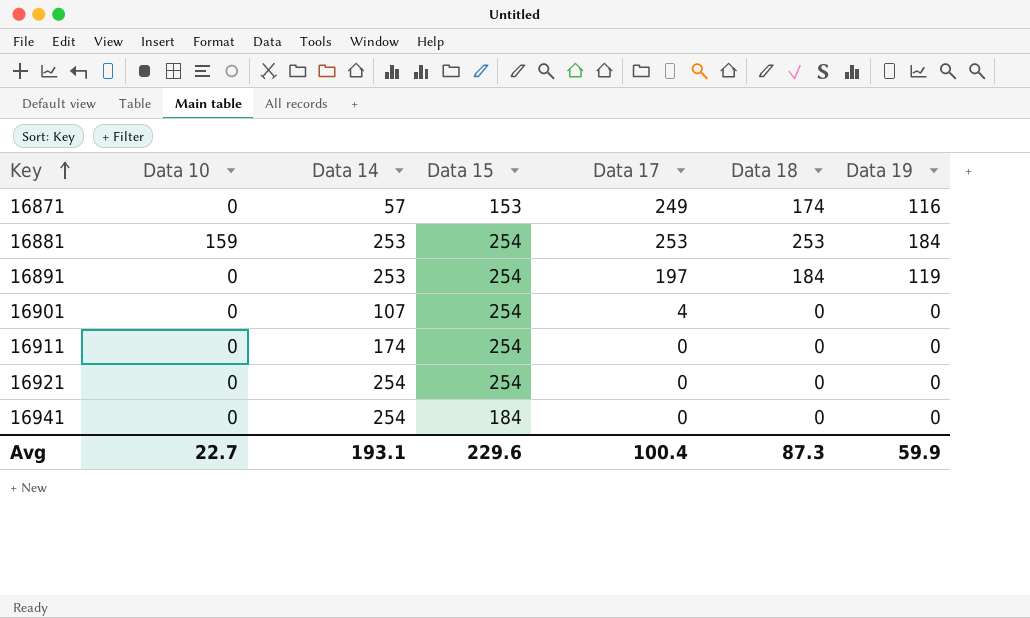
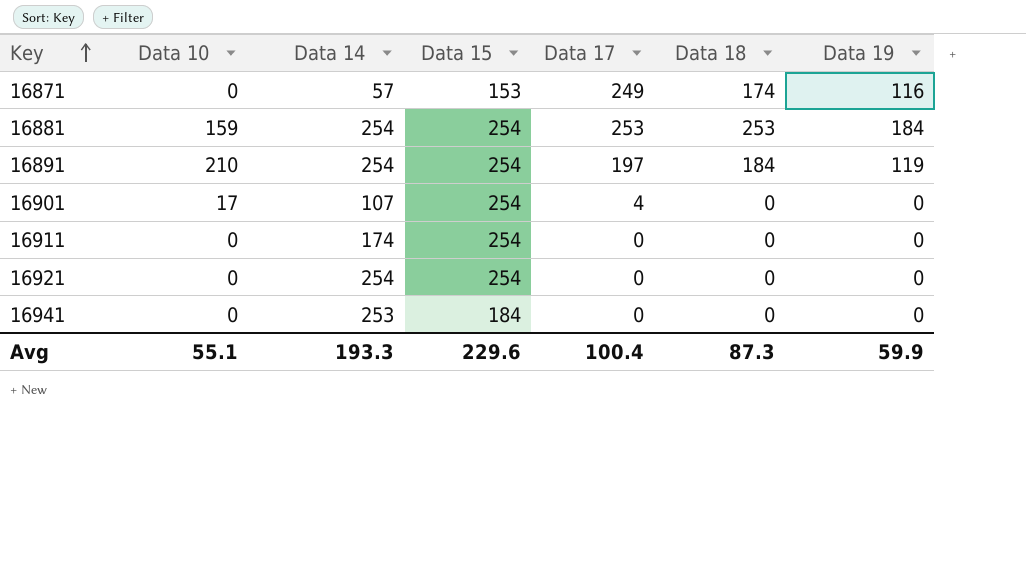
16881 | Data 14: 253 -> 254
16891 | Data 10: 0 -> 210
16891 | Data 14: 253 -> 254
16901 | Data 10: 0 -> 17
16941 | Data 14: 254 -> 253
Avg | Data 10: 22.7 -> 55.1
Avg | Data 14: 193.1 -> 193.3

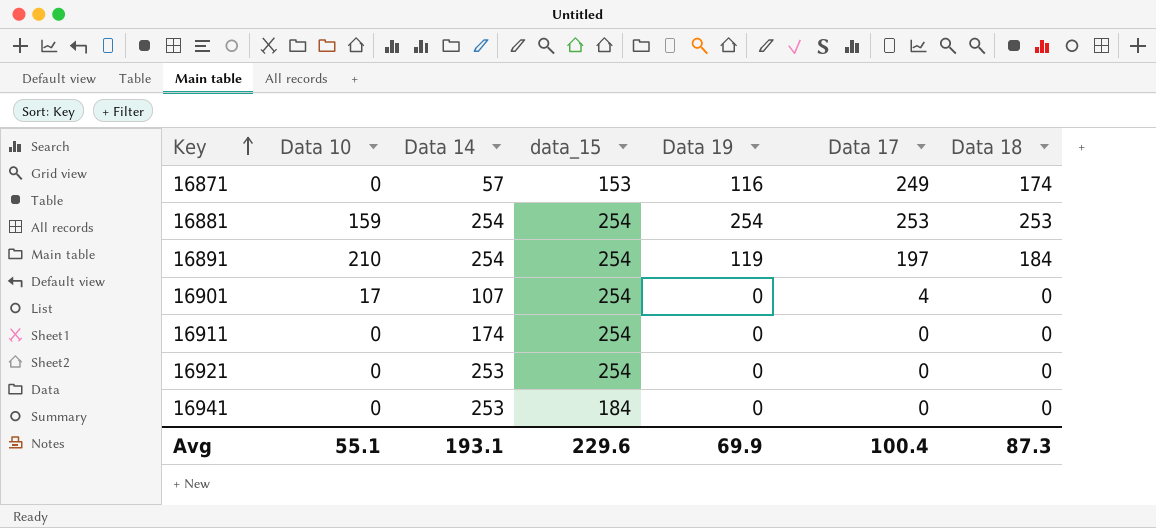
column name: Data 15 -> data_15
column Data 19 | position: 7 -> 5
16881 | Data 19: 184 -> 254
16921 | Data 14: 254 -> 253
Avg | Data 14: 193.3 -> 193.1
Avg | Data 19: 59.9 -> 69.9

